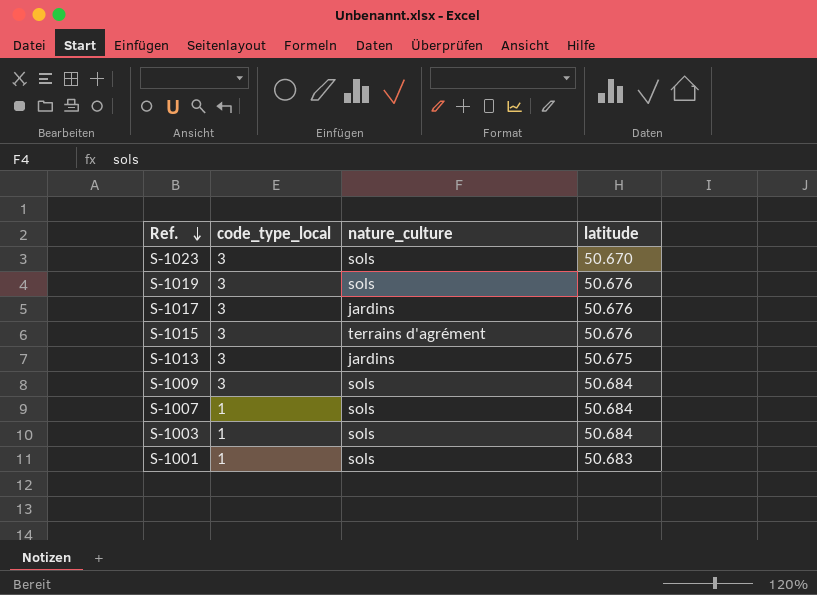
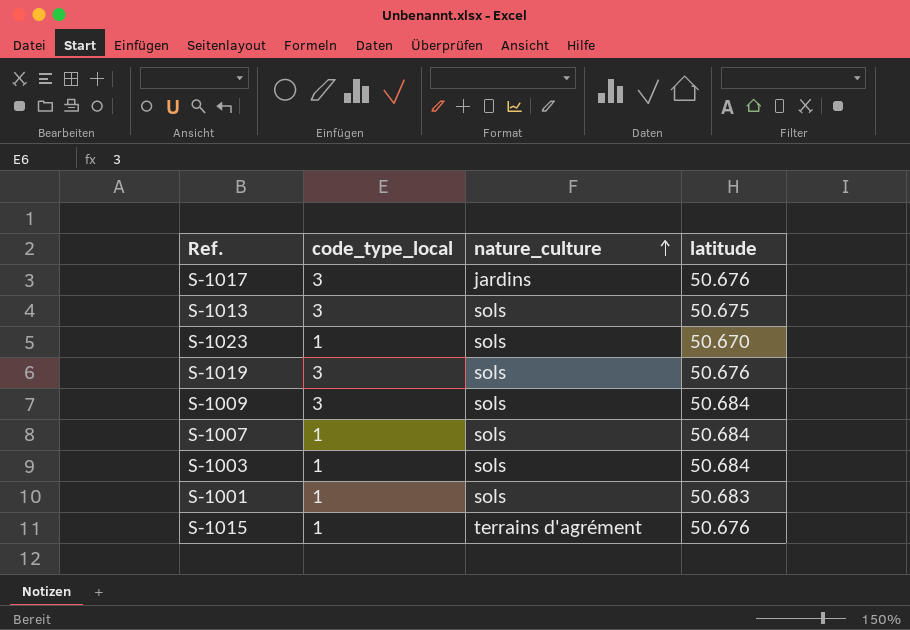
row order: Ref. descending -> nature_culture ascending
S-1013 | nature_culture: jardins -> sols
S-1023 | code_type_local: 3 -> 1
S-1015 | code_type_local: 3 -> 1

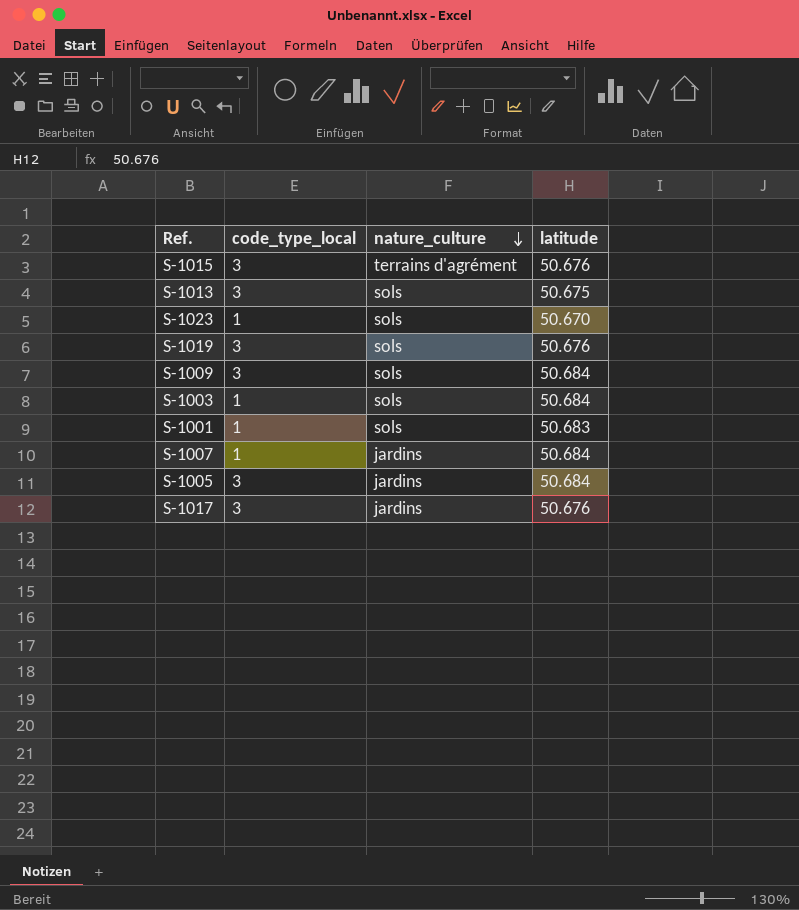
row order: nature_culture ascending -> nature_culture descending
S-1015 | code_type_local: 1 -> 3
S-1007 | nature_culture: sols -> jardins
row S-1005: none -> 3 | jardins | 50.684

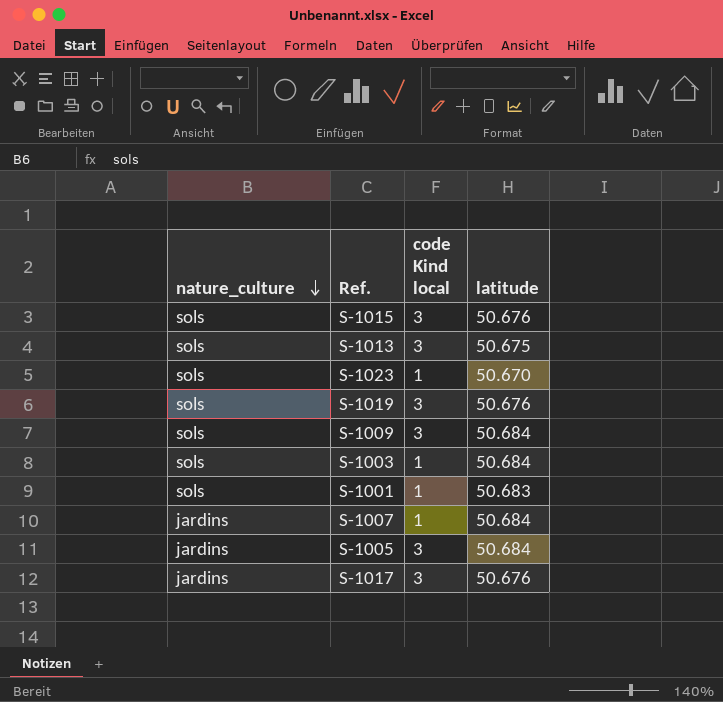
column nature_culture | position: 3 -> 1
column name: code_type_local -> code Kind local
S-1015 | nature_culture: terrains d'agrément -> sols

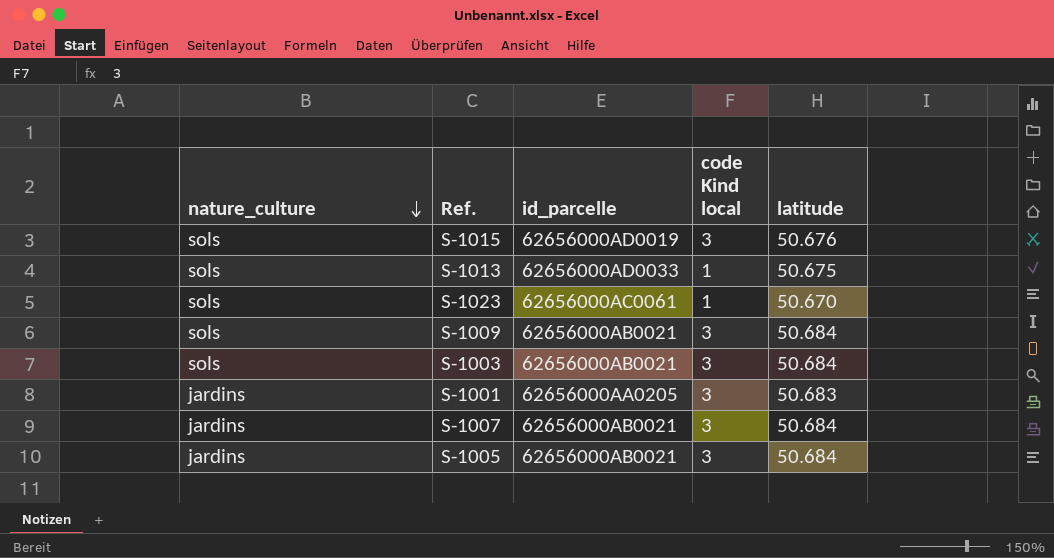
column id_parcelle | position: none -> 3
row S-1019: sols | 3 | 50.676 -> none
row S-1017: jardins | 3 | 50.676 -> none
S-1013 | code Kind local: 3 -> 1
S-1003 | code Kind local: 1 -> 3
S-1001 | nature_culture: sols -> jardins
S-1001 | code Kind local: 1 -> 3
S-1007 | code Kind local: 1 -> 3

